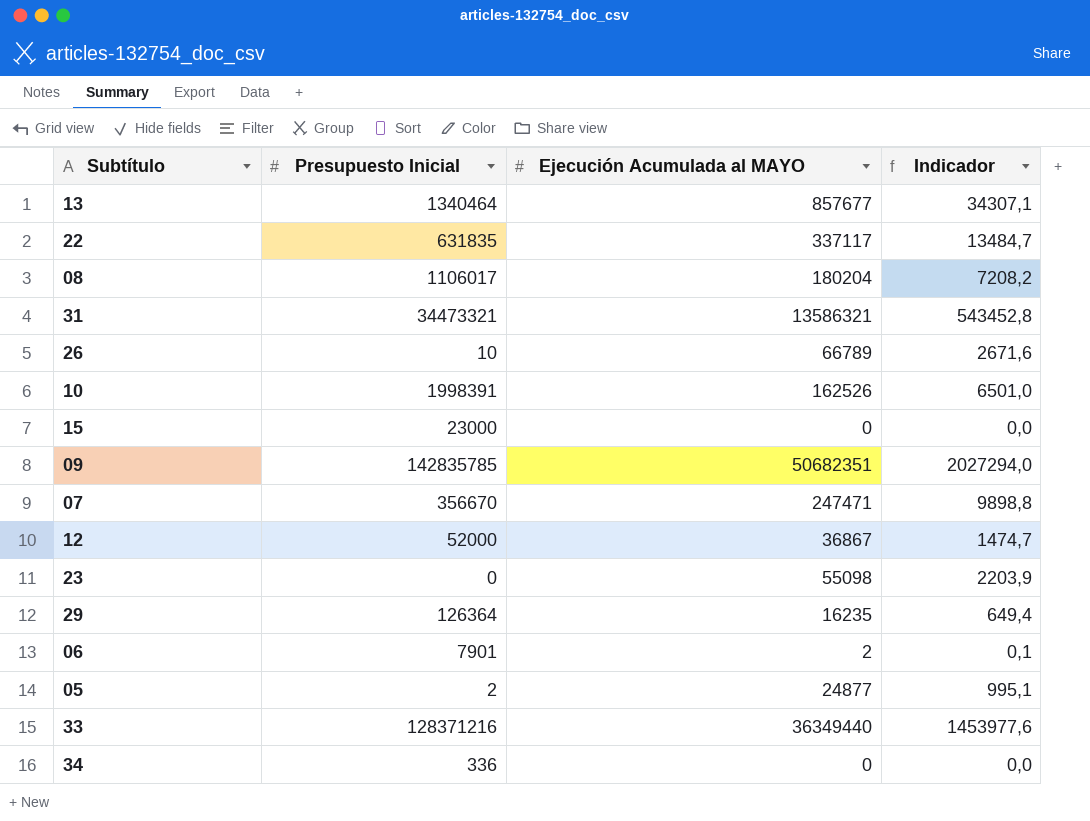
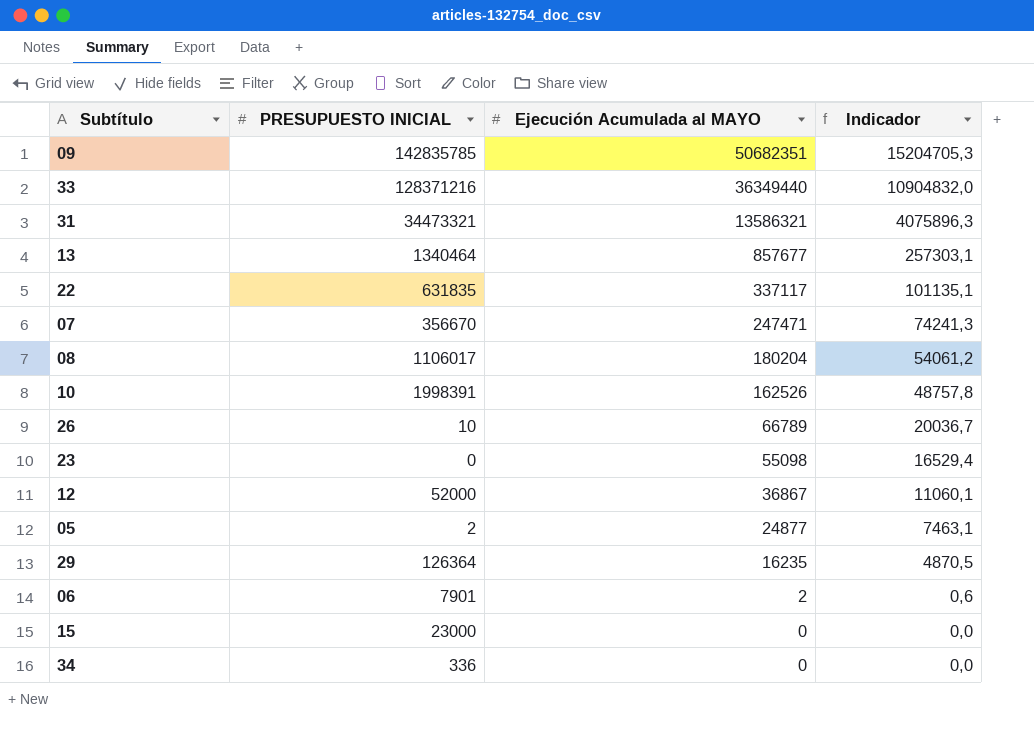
row order: none -> Ejecución Acumulada al MAYO descending
column name: Presupuesto Inicial -> PRESUPUESTO INICIAL
column Indicador | formula: [Ejecución Acumulada al MAYO] * 0,04 -> [Ejecución Acumulada al MAYO] * 0,3

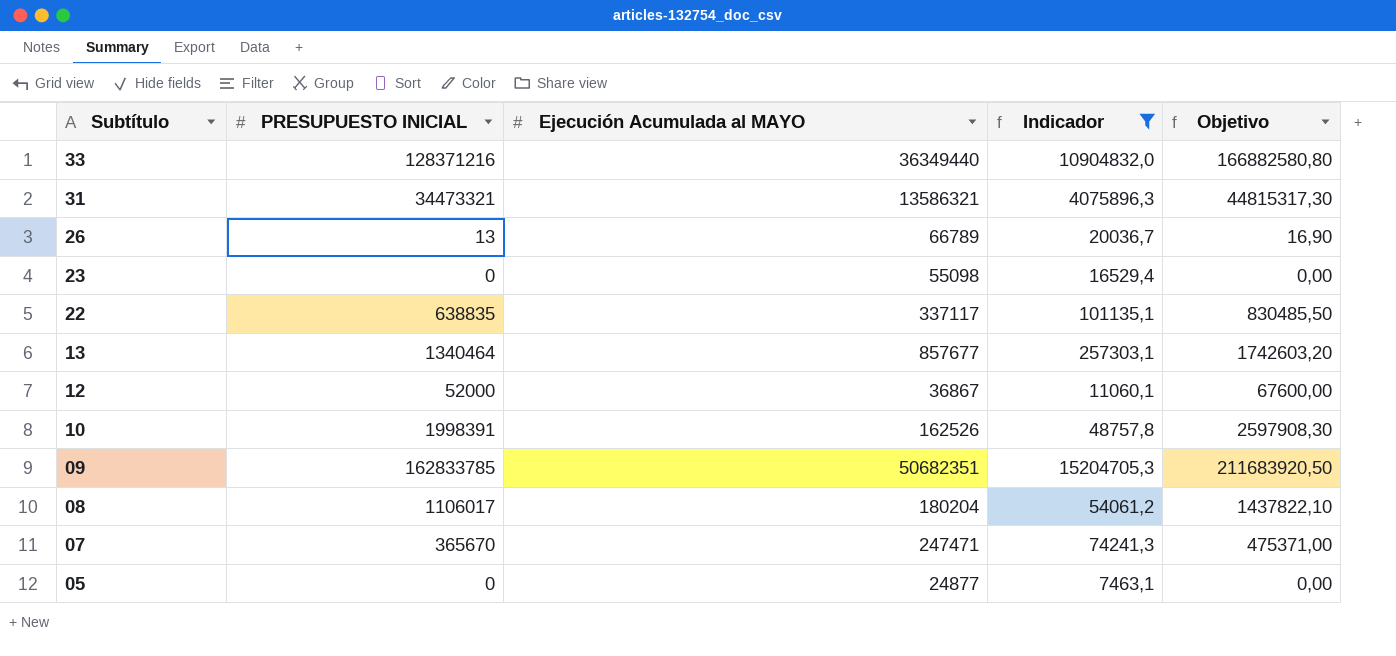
filter: none -> Indicador >= 7463,1
row order: Ejecución Acumulada al MAYO descending -> Subtítulo descending
column Objetivo | formula: none -> [PRESUPUESTO INICIAL] * 1,3
26 | PRESUPUESTO INICIAL: 10 -> 13
22 | PRESUPUESTO INICIAL: 631835 -> 638835
09 | PRESUPUESTO INICIAL: 142835785 -> 162833785
07 | PRESUPUESTO INICIAL: 356670 -> 365670
05 | PRESUPUESTO INICIAL: 2 -> 0

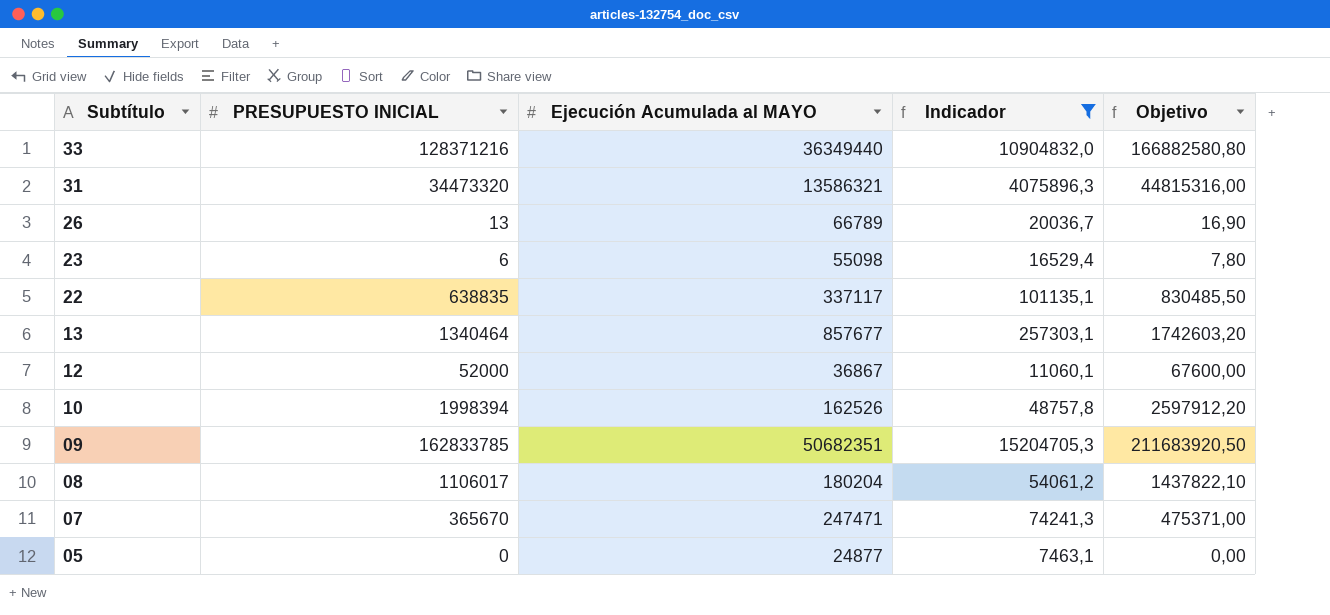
31 | PRESUPUESTO INICIAL: 34473321 -> 34473320
31 | Objetivo: 44815317,30 -> 44815316,00
23 | PRESUPUESTO INICIAL: 0 -> 6
23 | Objetivo: 0,00 -> 7,80
10 | PRESUPUESTO INICIAL: 1998391 -> 1998394
10 | Objetivo: 2597908,30 -> 2597912,20

